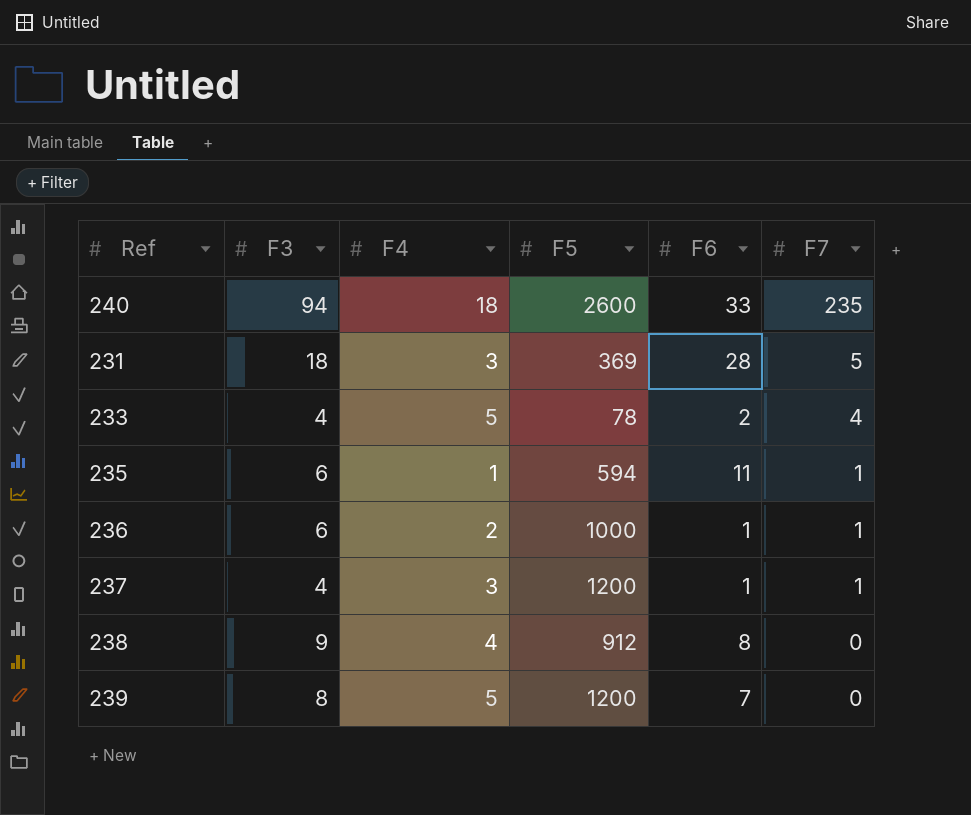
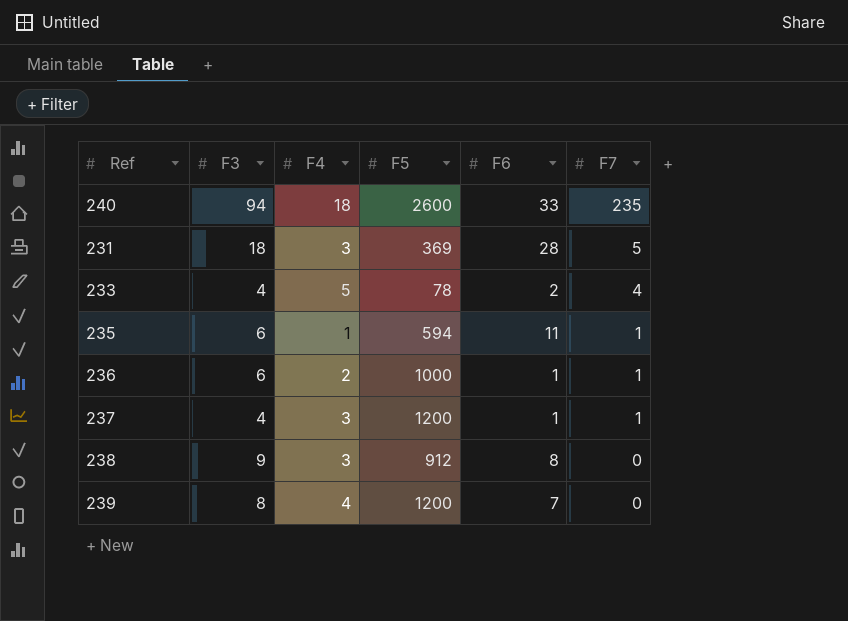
238 | F4: 4 -> 3
239 | F4: 5 -> 4

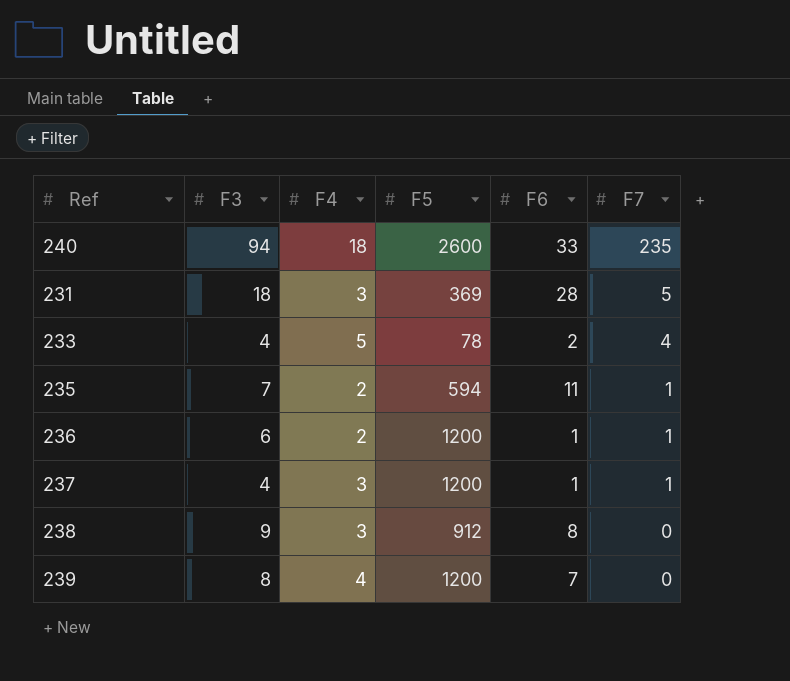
235 | F3: 6 -> 7
235 | F4: 1 -> 2
236 | F5: 1000 -> 1200

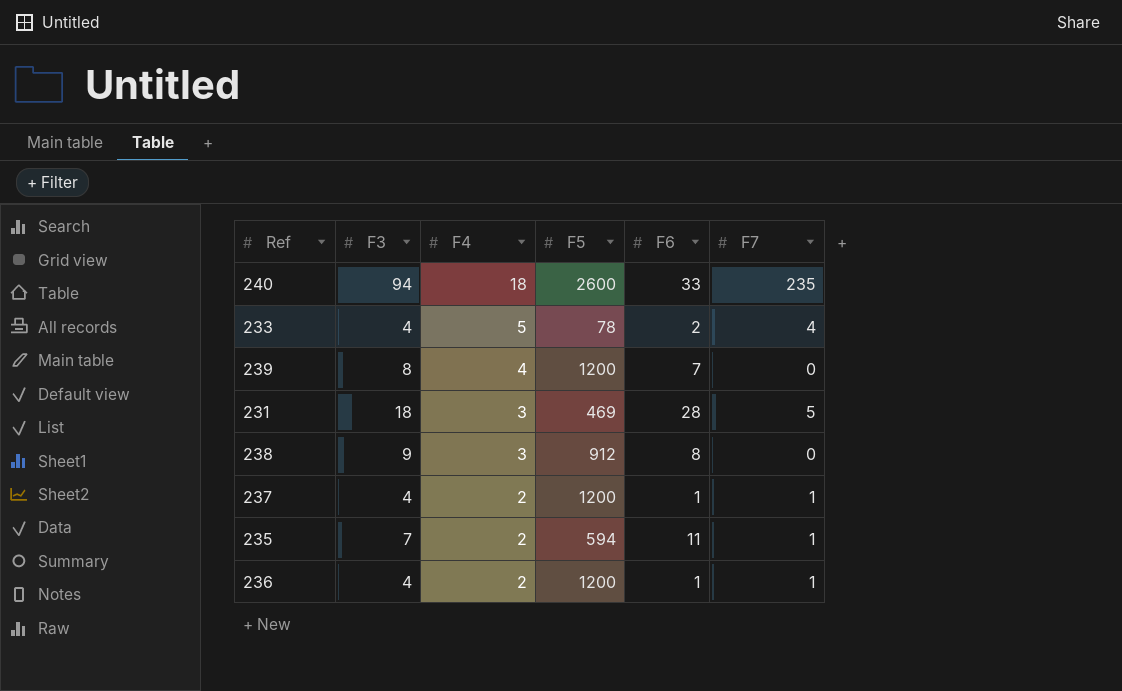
row order: F7 descending -> F4 descending
231 | F5: 369 -> 469
237 | F4: 3 -> 2
236 | F3: 6 -> 4

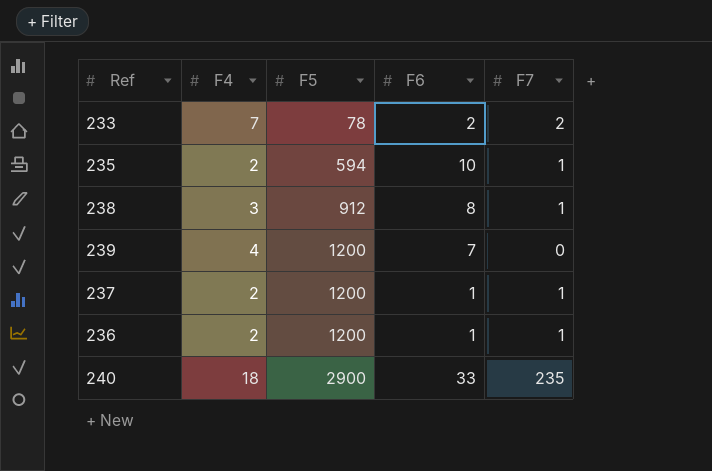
row order: F4 descending -> F5 ascending
column F3 | position: 2 -> none
row 231: 18 | 3 | 469 | 28 | 5 -> none
233 | F4: 5 -> 7
233 | F7: 4 -> 2
235 | F6: 11 -> 10
238 | F7: 0 -> 1
240 | F5: 2600 -> 2900

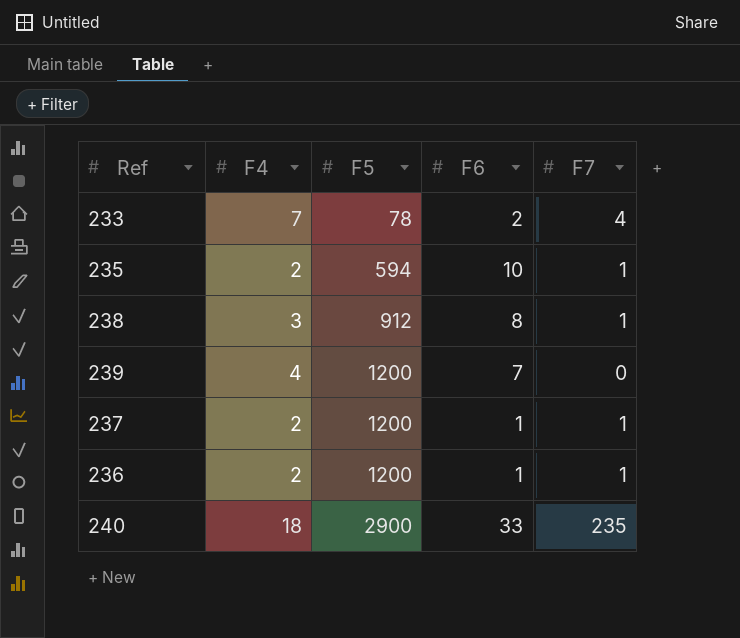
233 | F7: 2 -> 4

